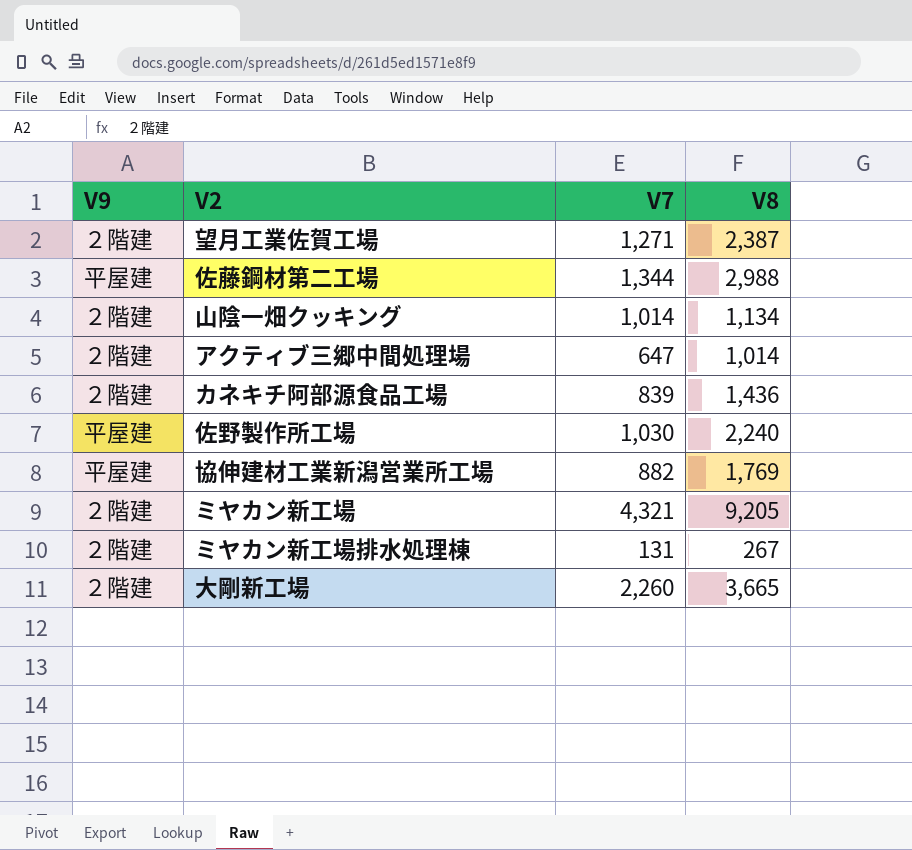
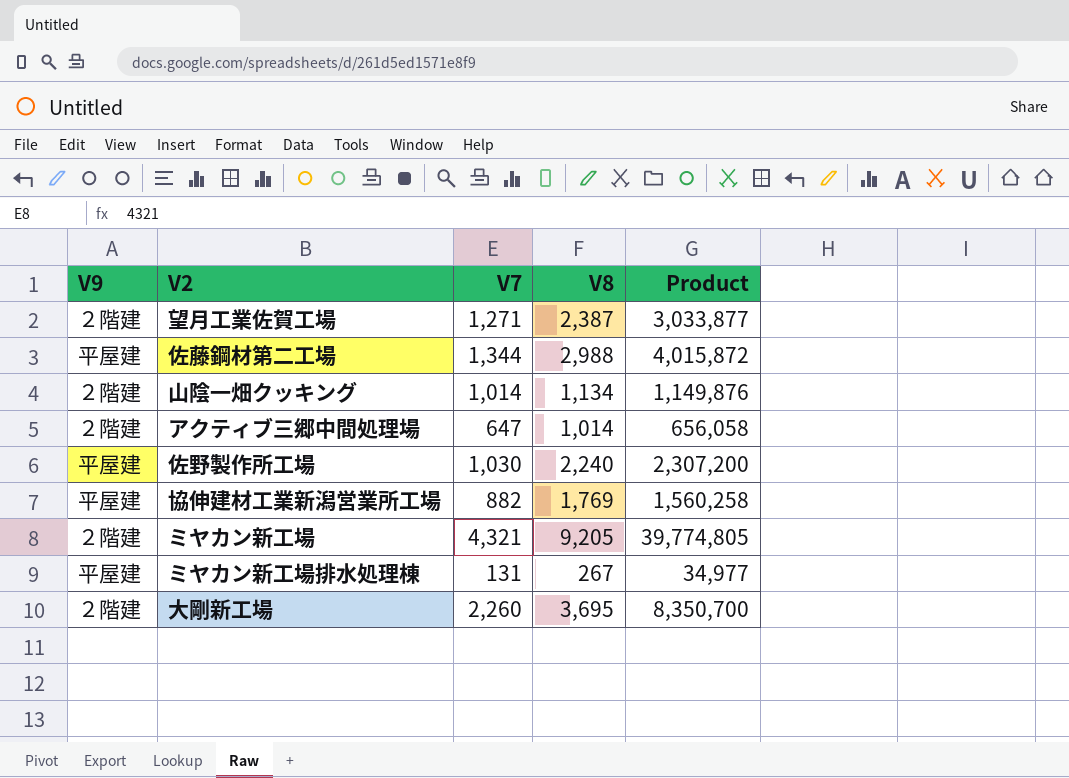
column Product | formula: none -> [V7] * [V8]
row カネキチ阿部源食品工場: ２階建 | 839 | 1,436 -> none
ミヤカン新工場排水処理棟 | V9: ２階建 -> 平屋建
大剛新工場 | V8: 3,665 -> 3,695

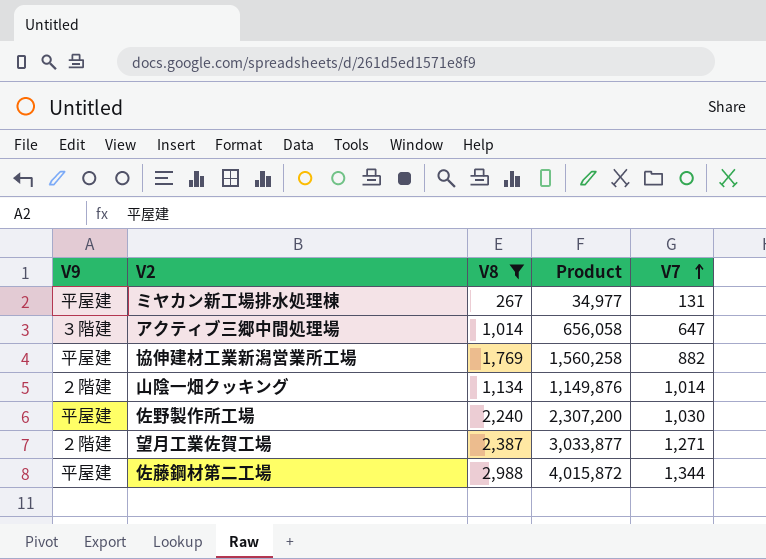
filter: none -> V8 <= 2,988
row order: none -> V7 ascending
column V7 | position: 3 -> 5
アクティブ三郷中間処理場 | V9: ２階建 -> ３階建

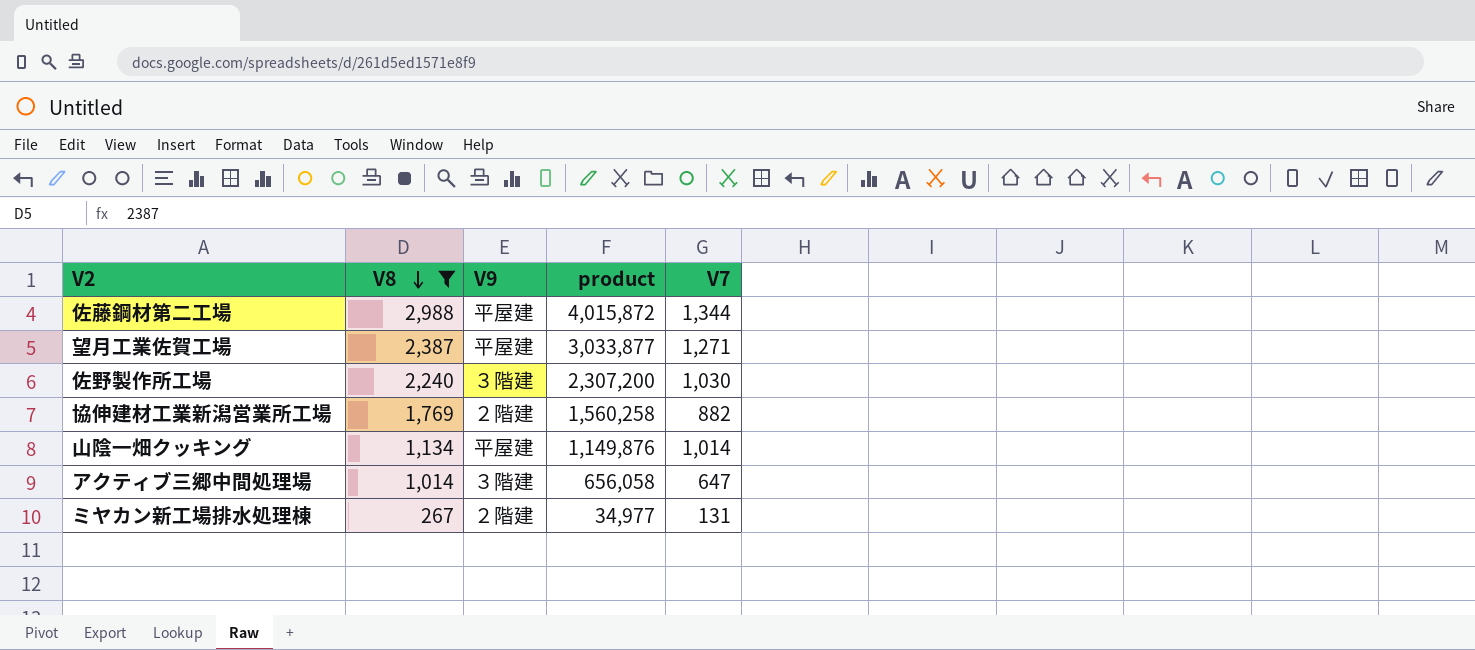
row order: V7 ascending -> V8 descending
column V9 | position: 1 -> 3
column name: Product -> product
望月工業佐賀工場 | V9: ２階建 -> 平屋建
佐野製作所工場 | V9: 平屋建 -> ３階建
協伸建材工業新潟営業所工場 | V9: 平屋建 -> ２階建
山陰一畑クッキング | V9: ２階建 -> 平屋建
ミヤカン新工場排水処理棟 | V9: 平屋建 -> ２階建

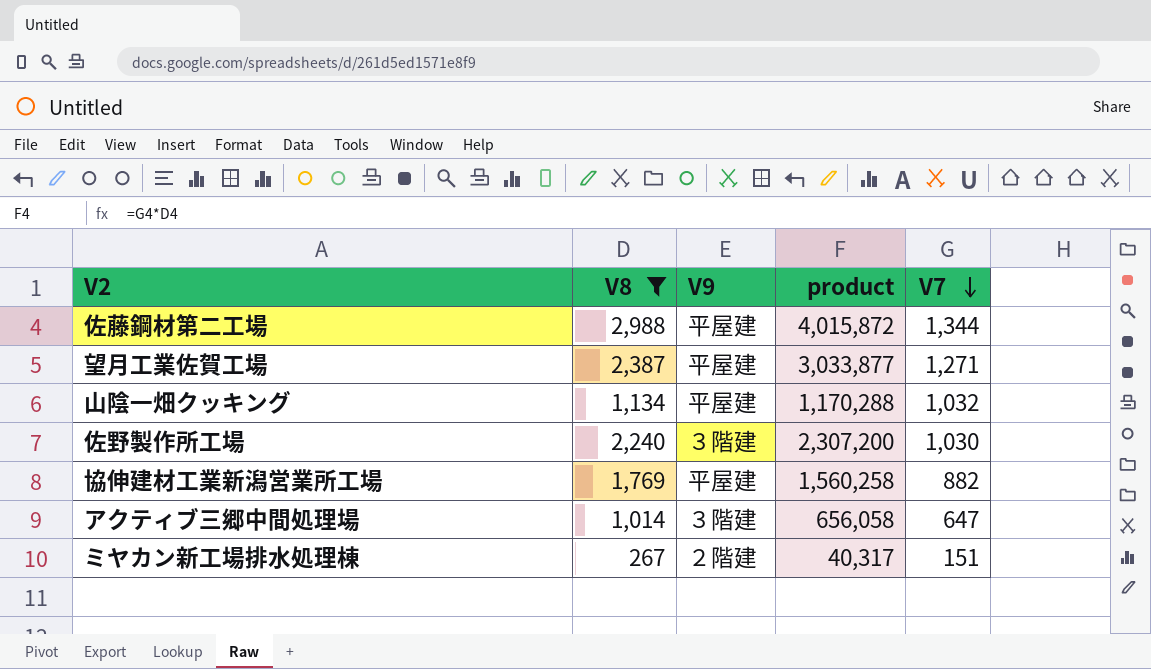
row order: V8 descending -> V7 descending
山陰一畑クッキング | product: 1,149,876 -> 1,170,288
山陰一畑クッキング | V7: 1,014 -> 1,032
協伸建材工業新潟営業所工場 | V9: ２階建 -> 平屋建
ミヤカン新工場排水処理棟 | product: 34,977 -> 40,317
ミヤカン新工場排水処理棟 | V7: 131 -> 151

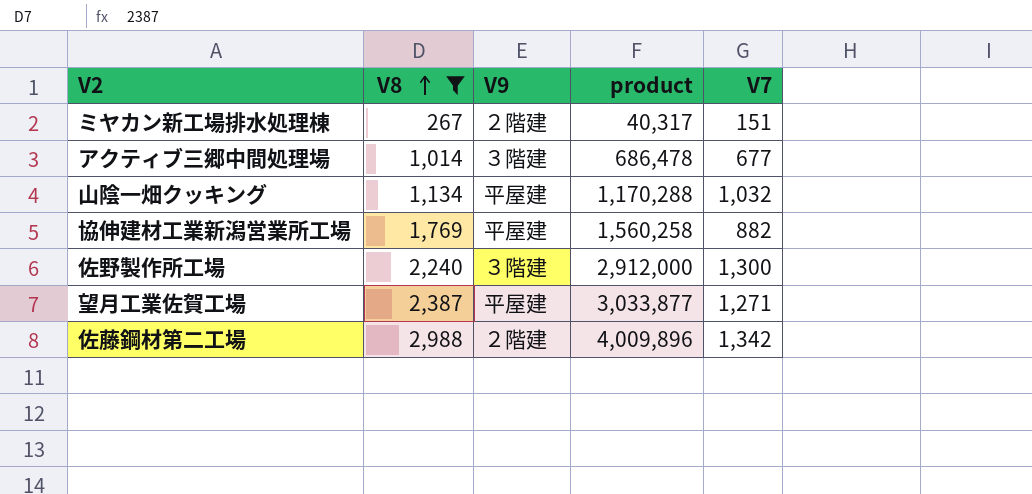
row order: V7 descending -> V8 ascending
アクティブ三郷中間処理場 | product: 656,058 -> 686,478
アクティブ三郷中間処理場 | V7: 647 -> 677
佐野製作所工場 | product: 2,307,200 -> 2,912,000
佐野製作所工場 | V7: 1,030 -> 1,300
佐藤鋼材第二工場 | V9: 平屋建 -> ２階建
佐藤鋼材第二工場 | product: 4,015,872 -> 4,009,896
佐藤鋼材第二工場 | V7: 1,344 -> 1,342

